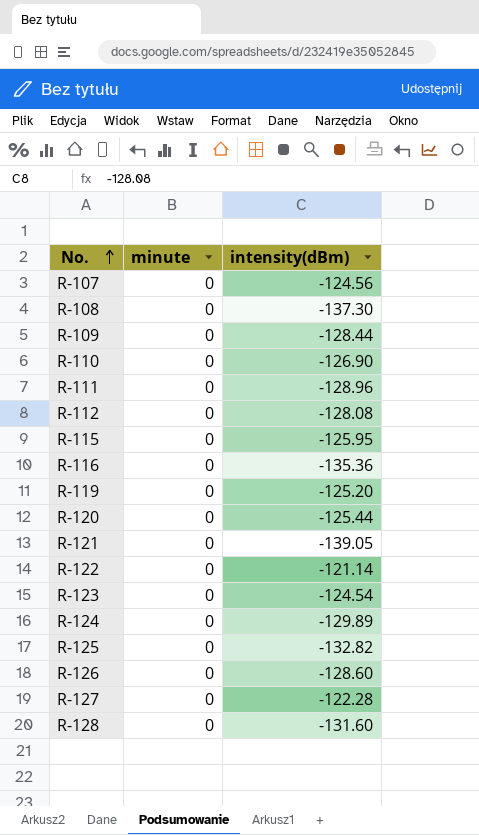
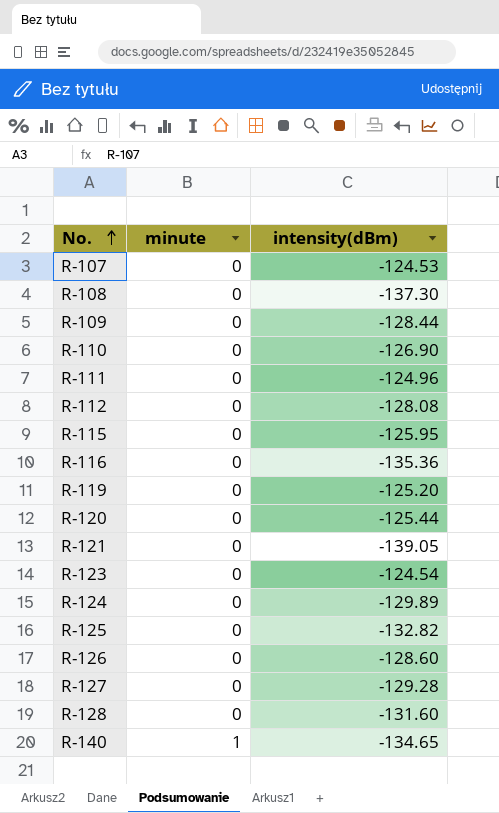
row R-122: 0 | -121.14 -> none
R-107 | intensity(dBm): -124.56 -> -124.53
R-111 | intensity(dBm): -128.96 -> -124.96
R-127 | intensity(dBm): -122.28 -> -129.28
row R-140: none -> 1 | -134.65

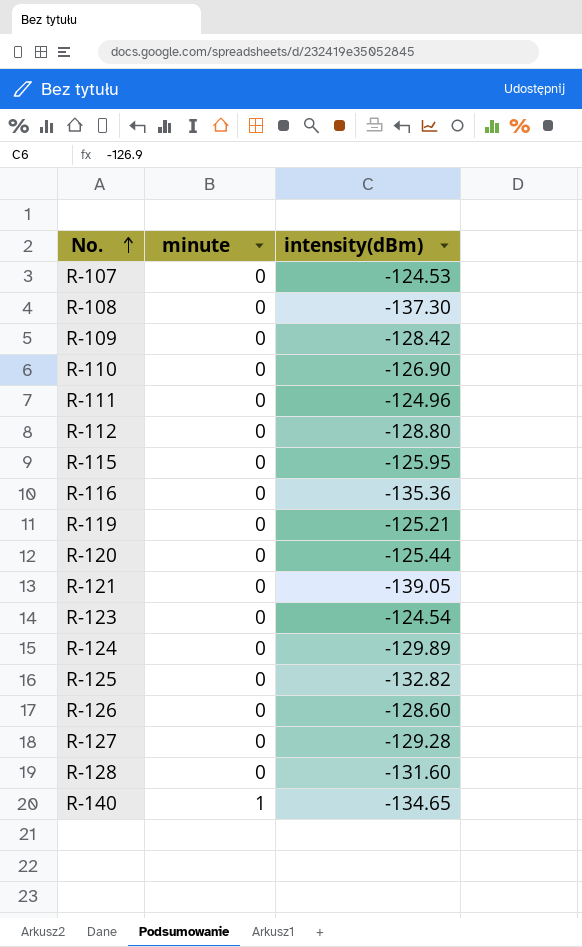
R-109 | intensity(dBm): -128.44 -> -128.42
R-112 | intensity(dBm): -128.08 -> -128.80
R-119 | intensity(dBm): -125.20 -> -125.21

